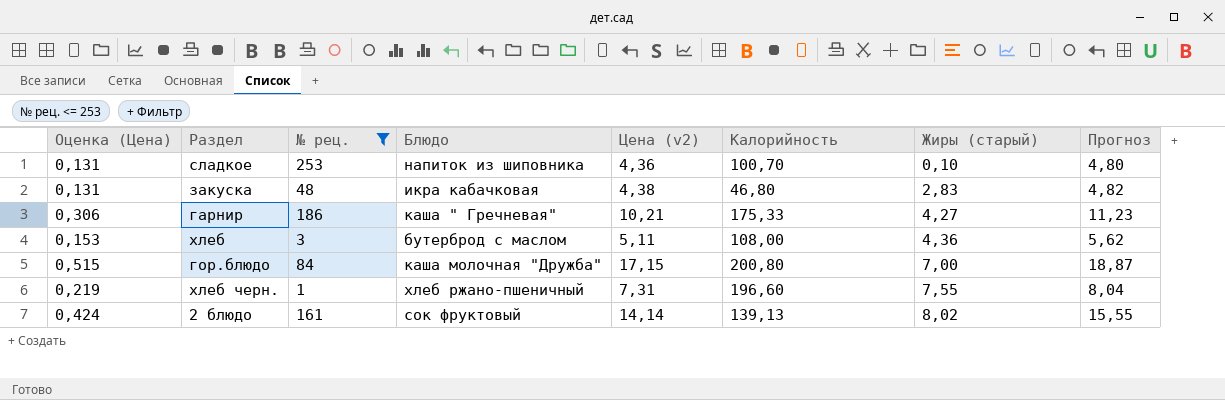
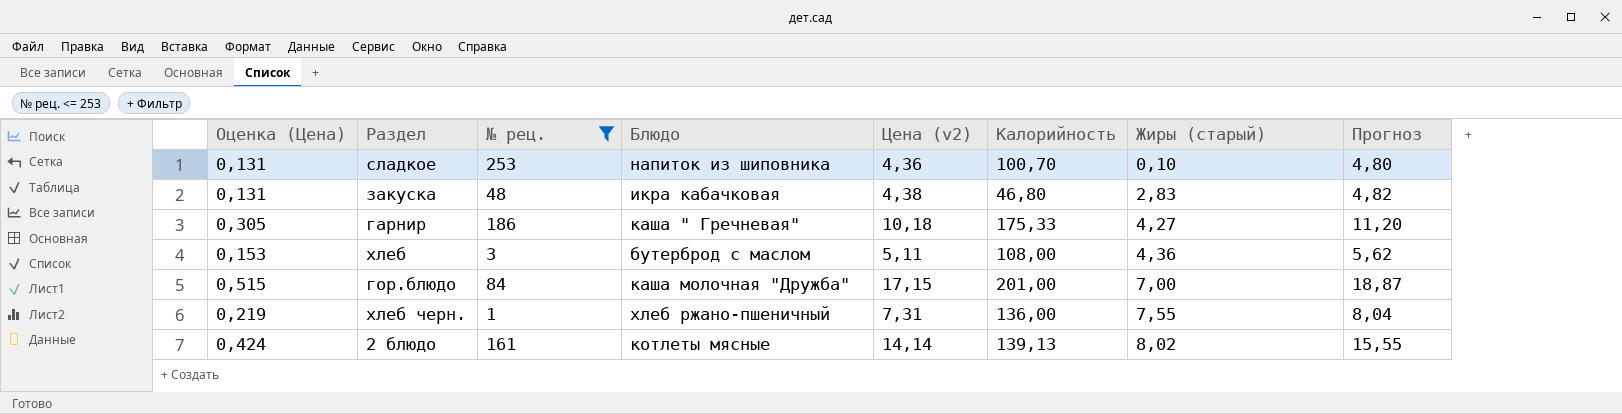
гарнир | Оценка (Цена): 0,306 -> 0,305
гарнир | Цена (v2): 10,21 -> 10,18
гарнир | Прогноз: 11,23 -> 11,20
гор.блюдо | Калорийность: 200,80 -> 201,00
хлеб черн. | Калорийность: 196,60 -> 136,00
2 блюдо | Блюдо: сок фруктовый -> котлеты мясные

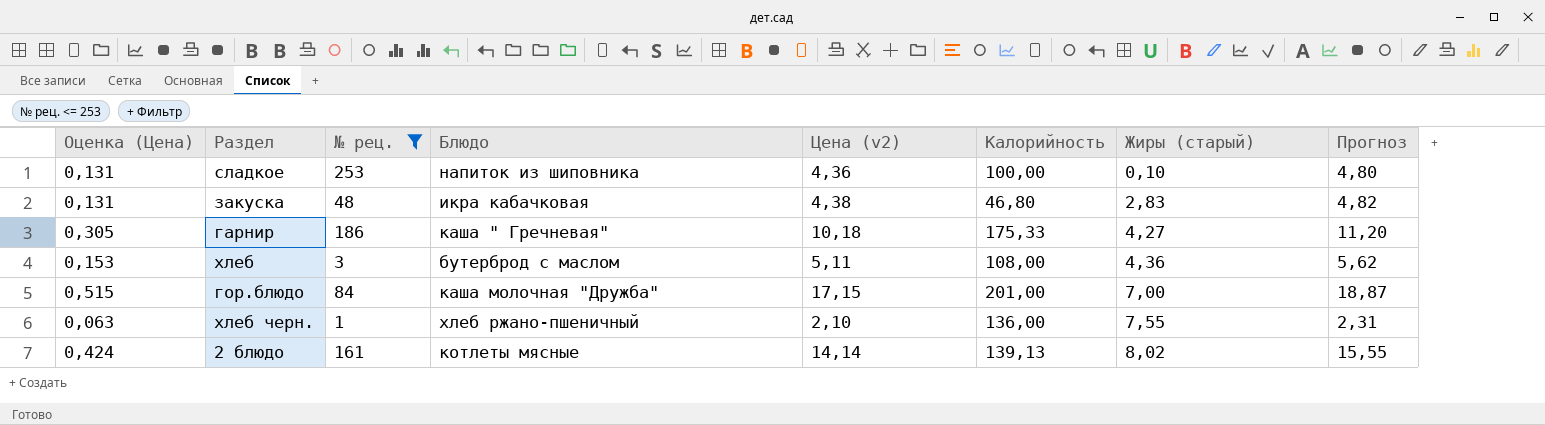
сладкое | Калорийность: 100,70 -> 100,00
хлеб черн. | Оценка (Цена): 0,219 -> 0,063
хлеб черн. | Цена (v2): 7,31 -> 2,10
хлеб черн. | Прогноз: 8,04 -> 2,31

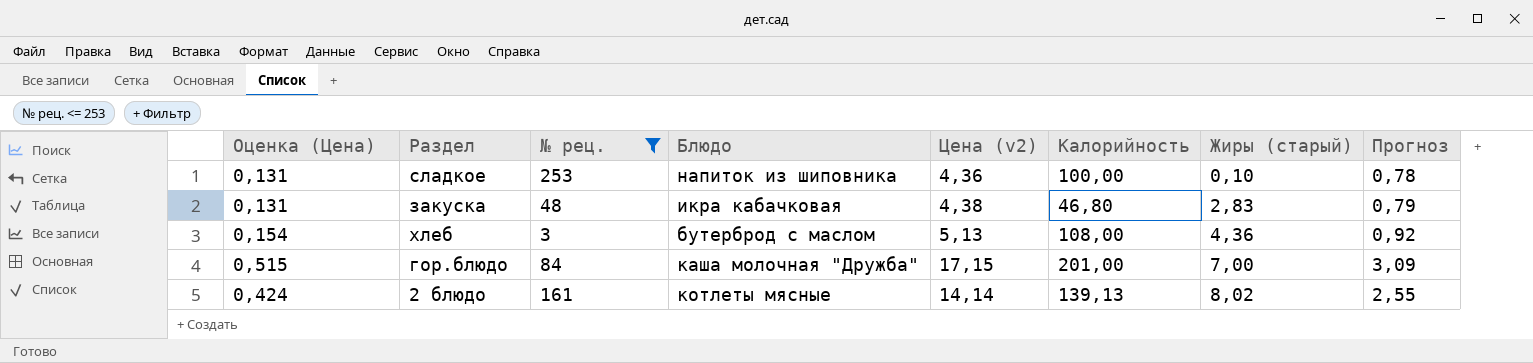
column Прогноз | formula: [Цена (v2)] * 1,1 -> [Цена (v2)] * 0,18
row гарнир: 0,305 | 186 | каша " Гречневая" | 10,18 | 175,33 | 4,27 | 11,20 -> none
row хлеб черн.: 0,063 | 1 | хлеб ржано-пшеничный | 2,10 | 136,00 | 7,55 | 2,31 -> none
хлеб | Оценка (Цена): 0,153 -> 0,154
хлеб | Цена (v2): 5,11 -> 5,13

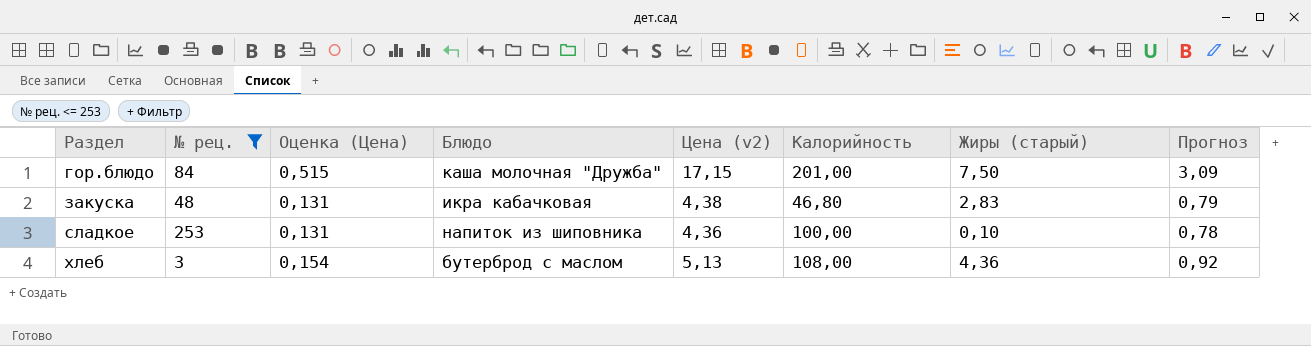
row order: Жиры (старый) ascending -> Раздел ascending
column Оценка (Цена) | position: 1 -> 3
row 2 блюдо: 0,424 | 161 | котлеты мясные | 14,14 | 139,13 | 8,02 | 2,55 -> none
гор.блюдо | Жиры (старый): 7,00 -> 7,50

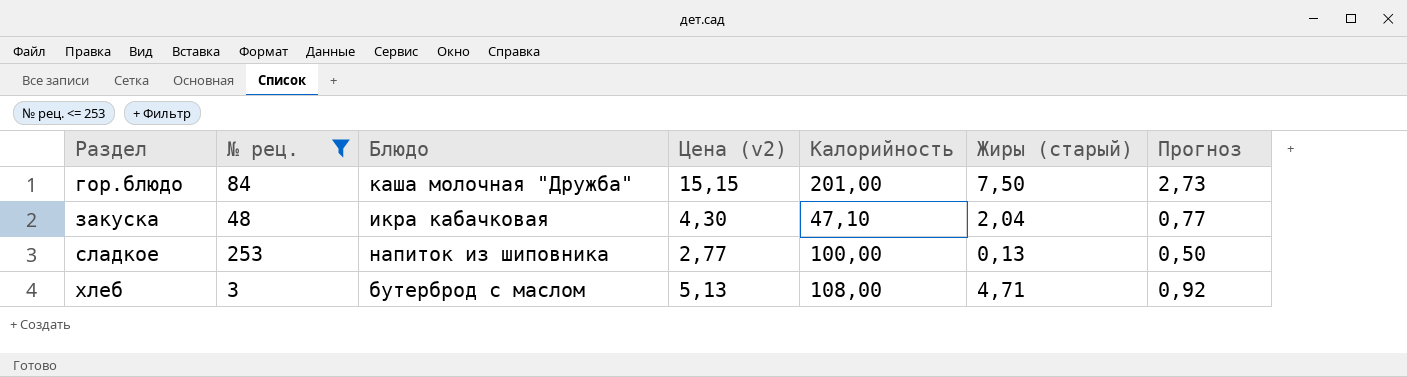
column Оценка (Цена) | formula: [Цена (v2)] * 0,03 -> none
гор.блюдо | Цена (v2): 17,15 -> 15,15
гор.блюдо | Прогноз: 3,09 -> 2,73
закуска | Цена (v2): 4,38 -> 4,30
закуска | Калорийность: 46,80 -> 47,10
закуска | Жиры (старый): 2,83 -> 2,04
закуска | Прогноз: 0,79 -> 0,77
сладкое | Цена (v2): 4,36 -> 2,77
сладкое | Жиры (старый): 0,10 -> 0,13
сладкое | Прогноз: 0,78 -> 0,50
хлеб | Жиры (старый): 4,36 -> 4,71

